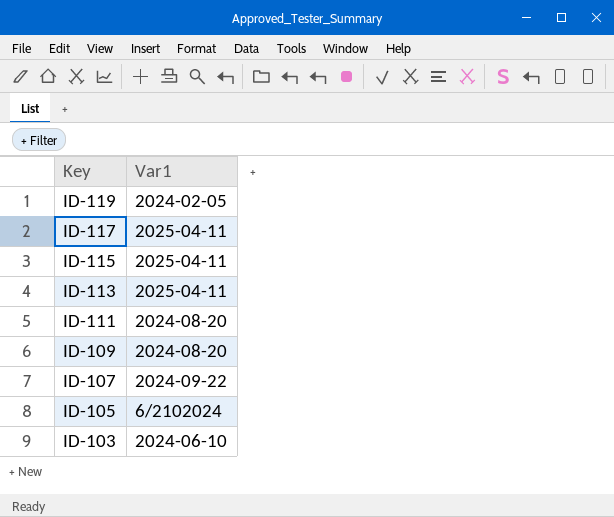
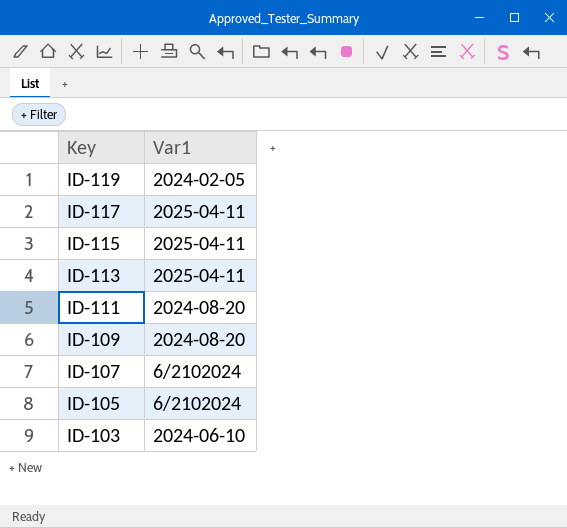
ID-107 | Var1: 2024-09-22 -> 6/2102024

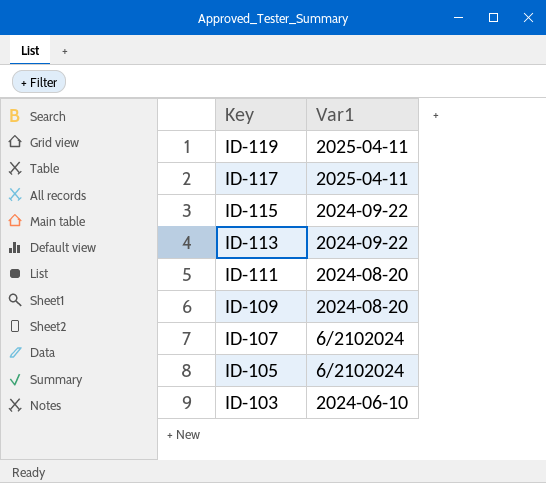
ID-119 | Var1: 2024-02-05 -> 2025-04-11
ID-115 | Var1: 2025-04-11 -> 2024-09-22
ID-113 | Var1: 2025-04-11 -> 2024-09-22

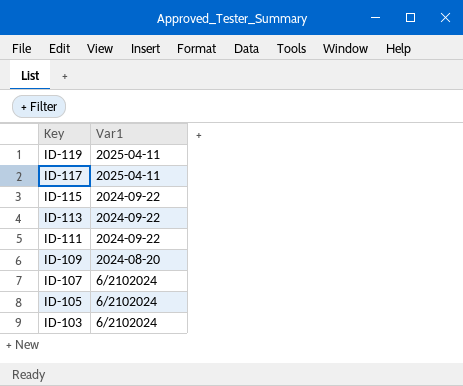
ID-111 | Var1: 2024-08-20 -> 2024-09-22
ID-103 | Var1: 2024-06-10 -> 6/2102024

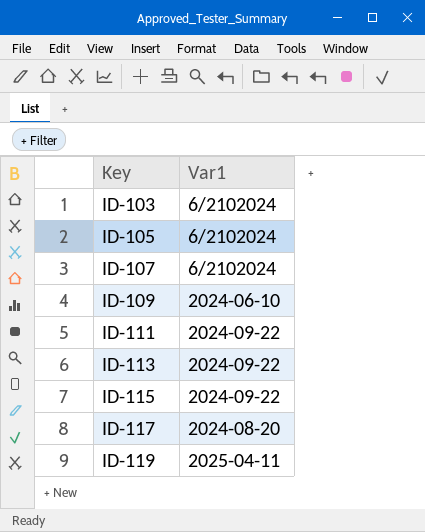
row order: Key descending -> Key ascending
ID-109 | Var1: 2024-08-20 -> 2024-06-10
ID-117 | Var1: 2025-04-11 -> 2024-08-20

